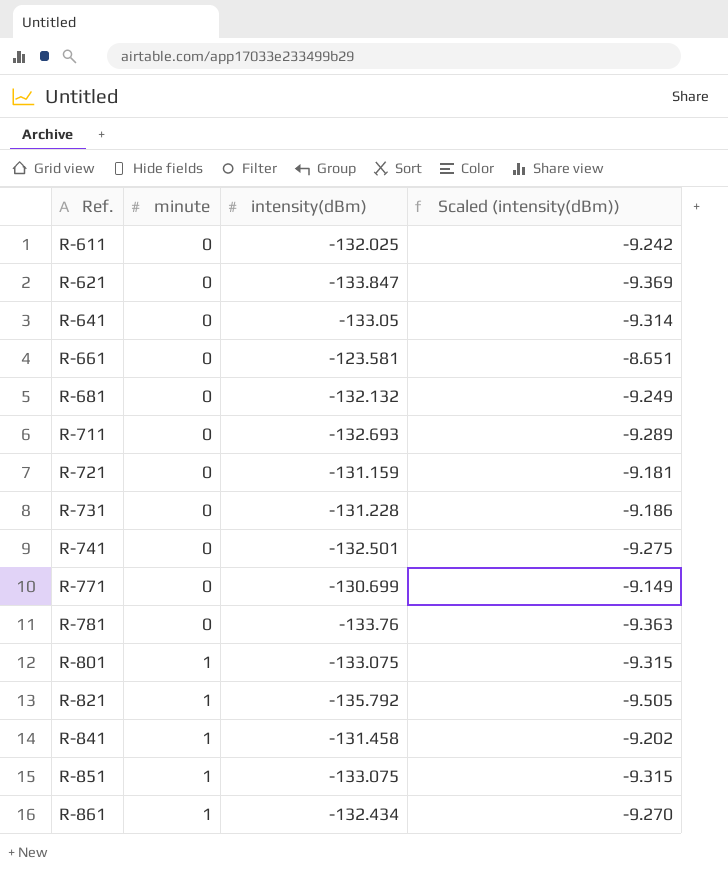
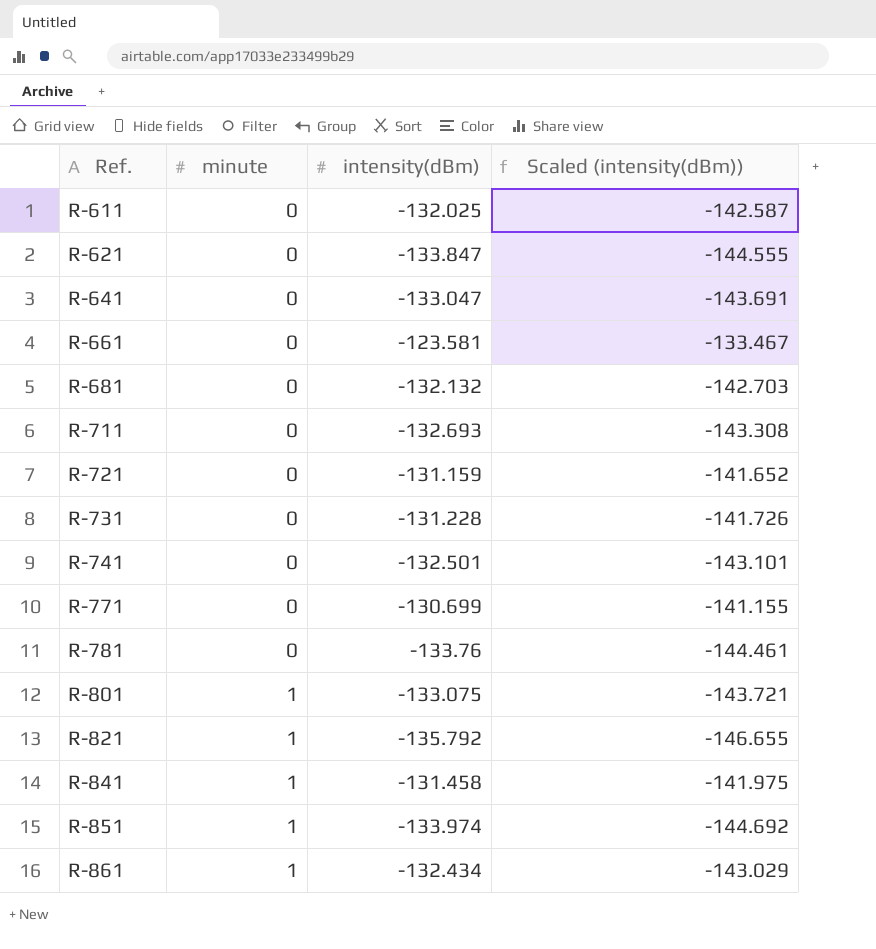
column Scaled (intensity(dBm)) | formula: [intensity(dBm)] * 0.07 -> [intensity(dBm)] * 1.08
R-641 | intensity(dBm): -133.05 -> -133.047
R-851 | intensity(dBm): -133.075 -> -133.974

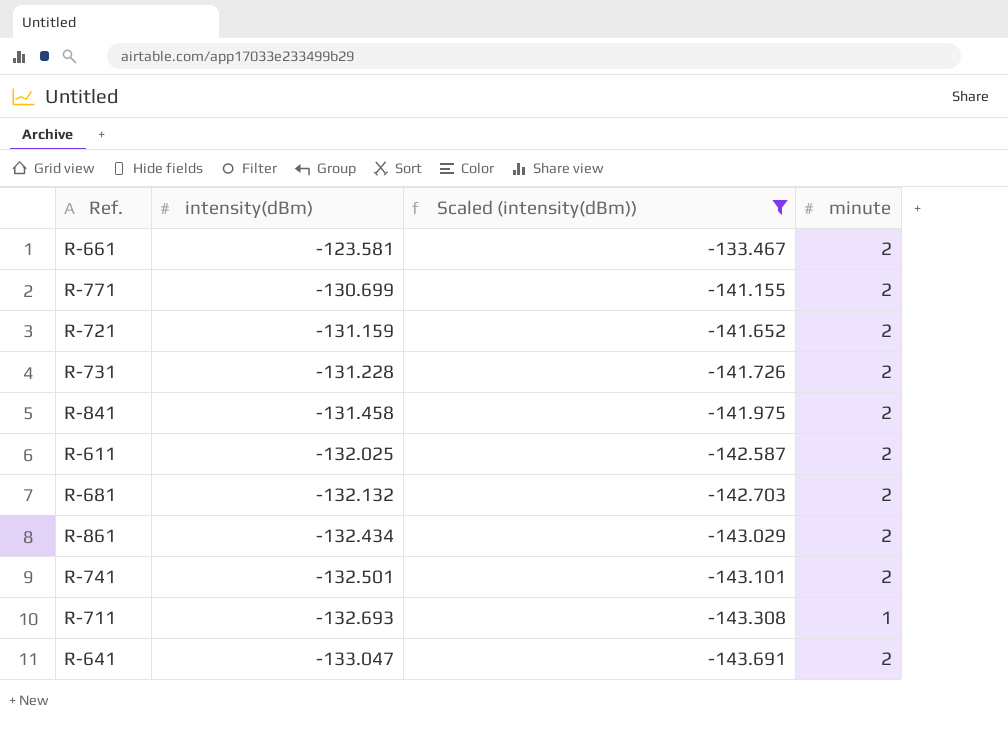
filter: none -> Scaled (intensity(dBm)) >= -143.691
row order: Ref. ascending -> intensity(dBm) descending
column minute | position: 2 -> 4
R-661 | minute: 0 -> 2
R-771 | minute: 0 -> 2
R-721 | minute: 0 -> 2
R-731 | minute: 0 -> 2
R-841 | minute: 1 -> 2
R-611 | minute: 0 -> 2
R-681 | minute: 0 -> 2
R-861 | minute: 1 -> 2
R-741 | minute: 0 -> 2
R-711 | minute: 0 -> 1
R-641 | minute: 0 -> 2

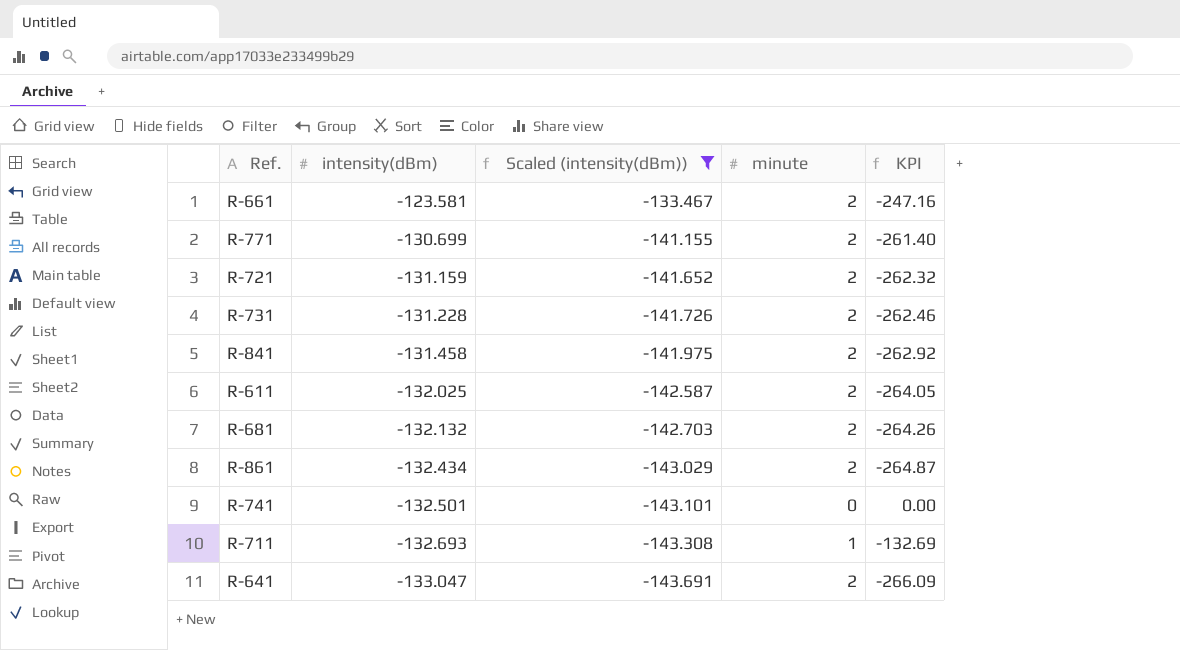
column KPI | formula: none -> [intensity(dBm)] * [minute]
R-741 | minute: 2 -> 0

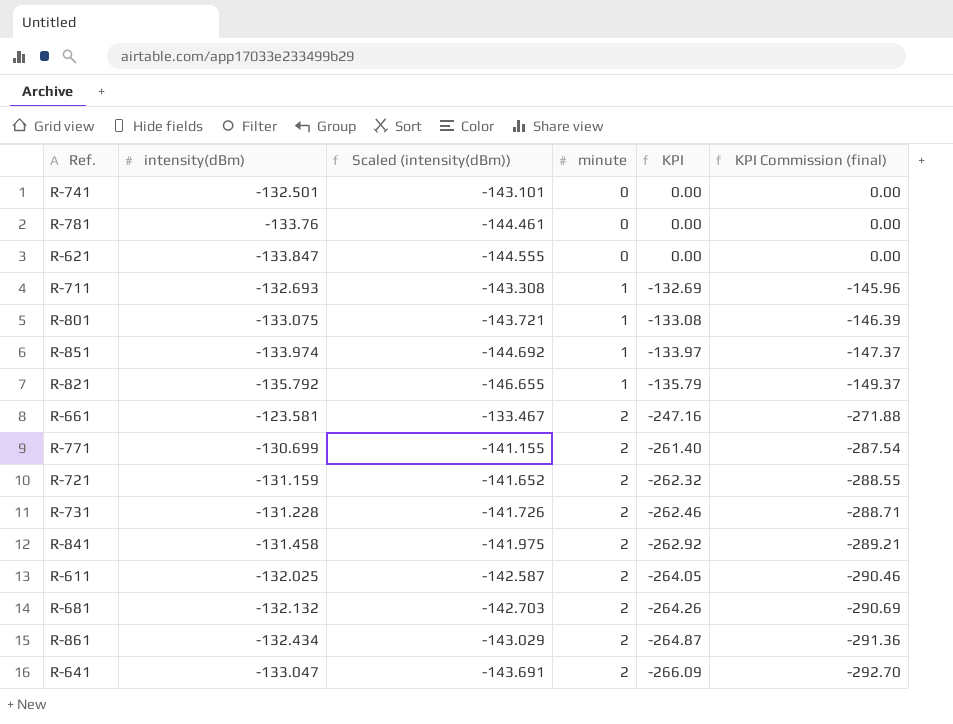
filter: Scaled (intensity(dBm)) >= -143.691 -> none
row order: intensity(dBm) descending -> minute ascending
column KPI Commission (final) | formula: none -> [KPI] * 1.1

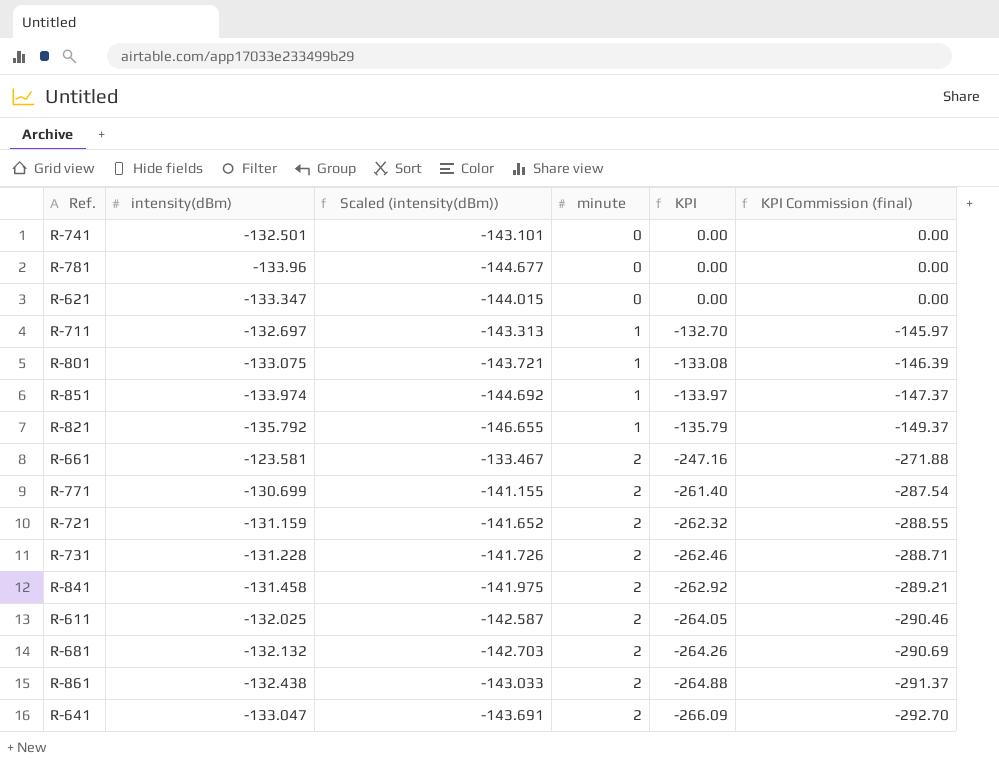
R-781 | intensity(dBm): -133.76 -> -133.96
R-781 | Scaled (intensity(dBm)): -144.461 -> -144.677
R-621 | intensity(dBm): -133.847 -> -133.347
R-621 | Scaled (intensity(dBm)): -144.555 -> -144.015
R-711 | intensity(dBm): -132.693 -> -132.697
R-711 | Scaled (intensity(dBm)): -143.308 -> -143.313
R-711 | KPI: -132.69 -> -132.70
R-711 | KPI Commission (final): -145.96 -> -145.97
R-861 | intensity(dBm): -132.434 -> -132.438
R-861 | Scaled (intensity(dBm)): -143.029 -> -143.033
R-861 | KPI: -264.87 -> -264.88
R-861 | KPI Commission (final): -291.36 -> -291.37

